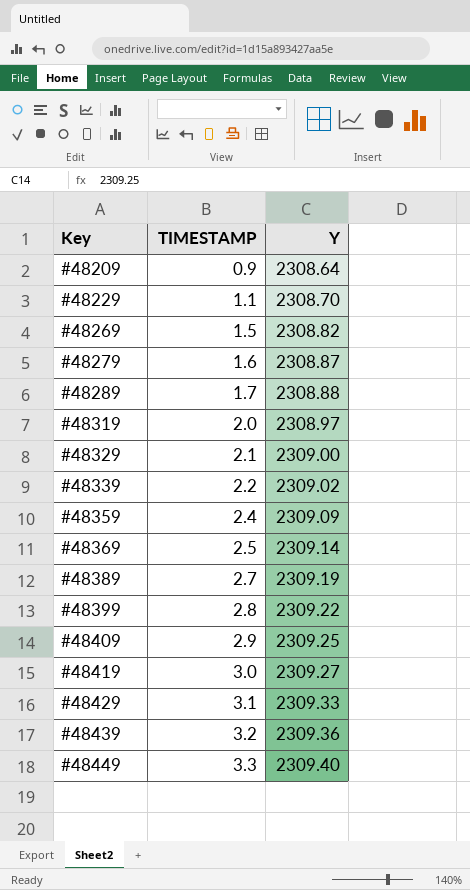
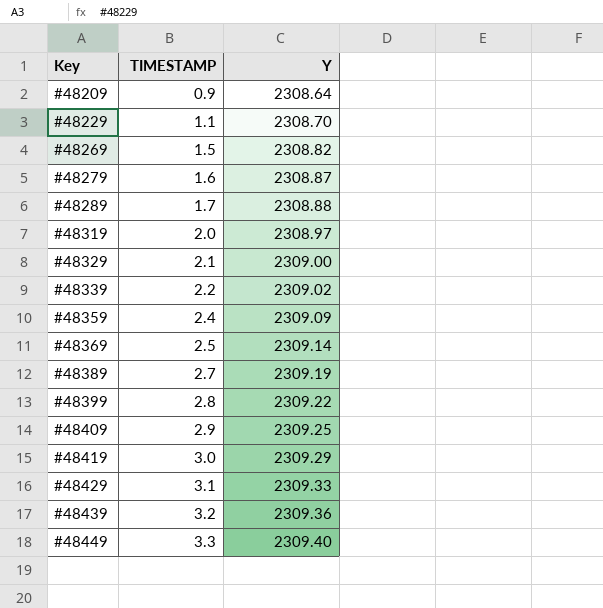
#48419 | Y: 2309.27 -> 2309.29

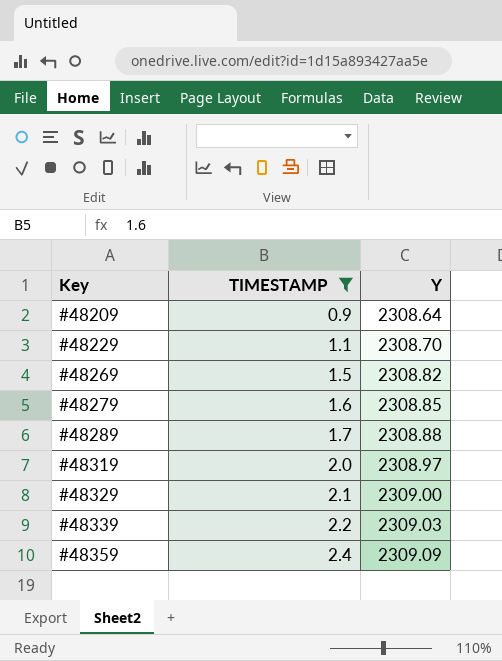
filter: none -> TIMESTAMP <= 2.4
#48279 | Y: 2308.87 -> 2308.85
#48339 | Y: 2309.02 -> 2309.03

